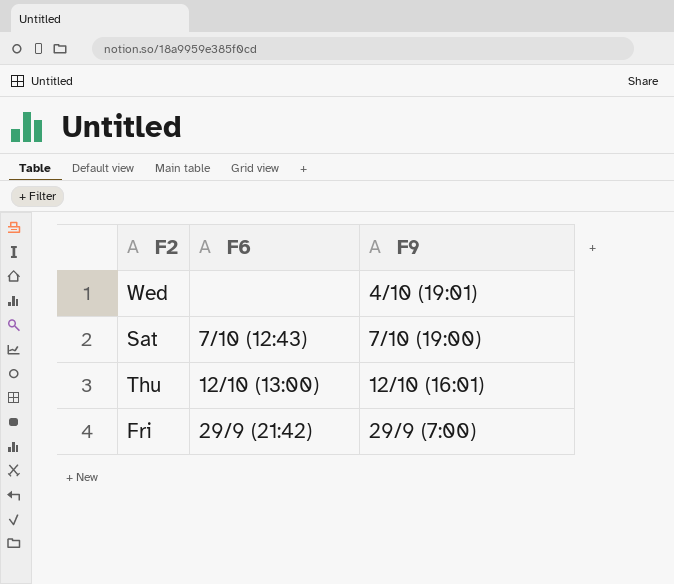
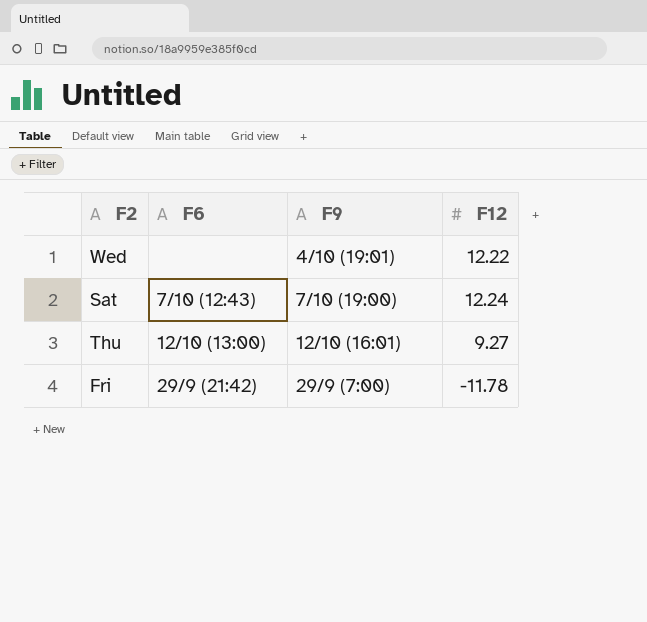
column F12 | position: none -> 4

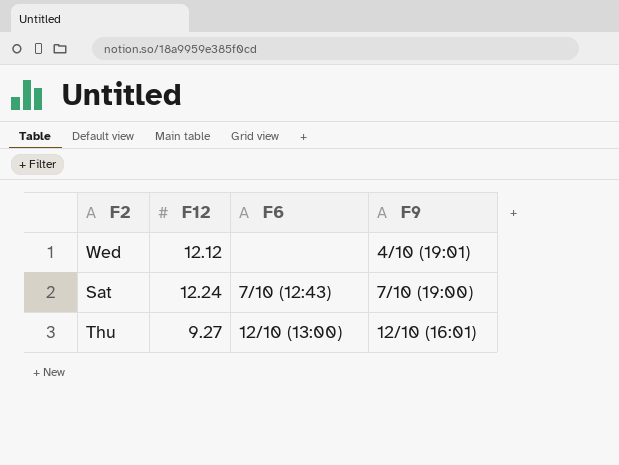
column F12 | position: 4 -> 2
row Fri: 29/9 (21:42) | 29/9 (7:00) | -11.78 -> none
Wed | F12: 12.22 -> 12.12

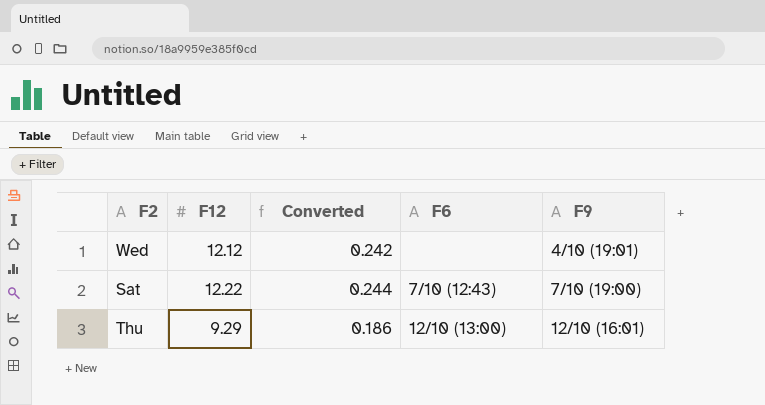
column Converted | formula: none -> [F12] * 0.02
Sat | F12: 12.24 -> 12.22
Thu | F12: 9.27 -> 9.29

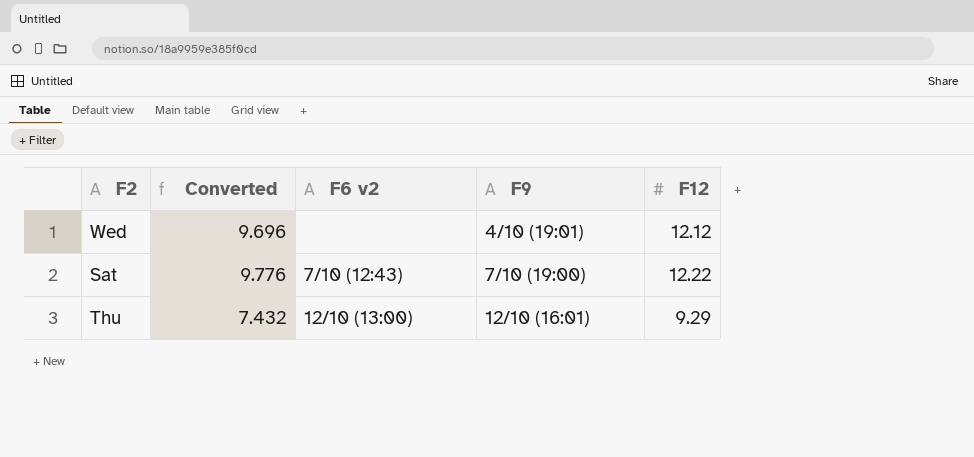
column Converted | formula: [F12] * 0.02 -> [F12] * 0.8
column name: F6 -> F6 v2
column F12 | position: 2 -> 5

